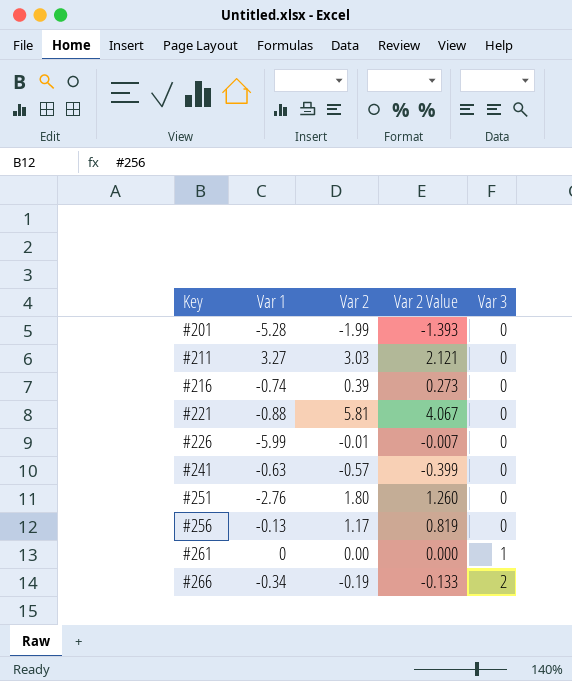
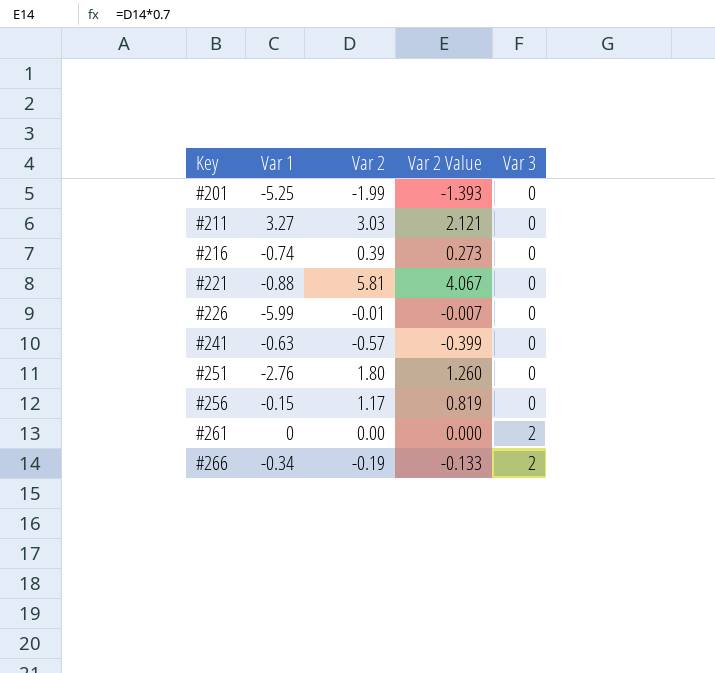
#201 | Var 1: -5.28 -> -5.25
#256 | Var 1: -0.13 -> -0.15
#261 | Var 3: 1 -> 2

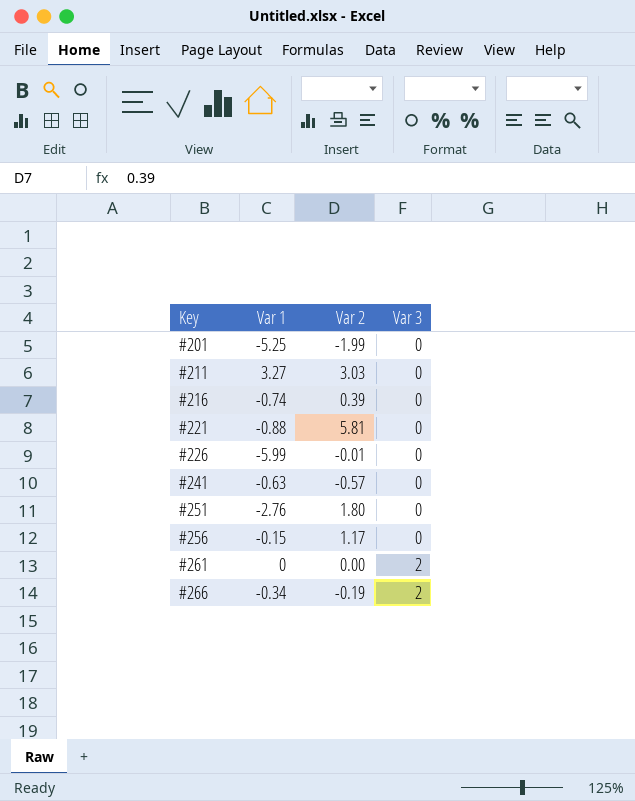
column Var 2 Value | formula: [Var 2] * 0.7 -> none

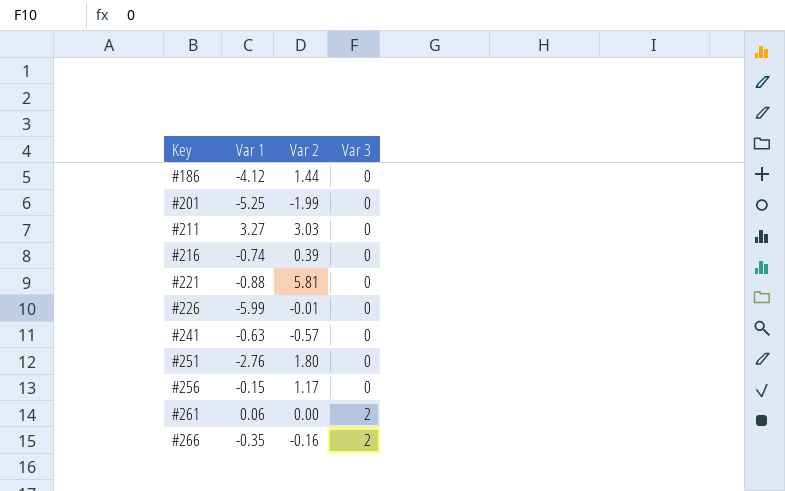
row #186: none -> -4.12 | 1.44 | 0
#261 | Var 1: 0 -> 0.06
#266 | Var 1: -0.34 -> -0.35
#266 | Var 2: -0.19 -> -0.16

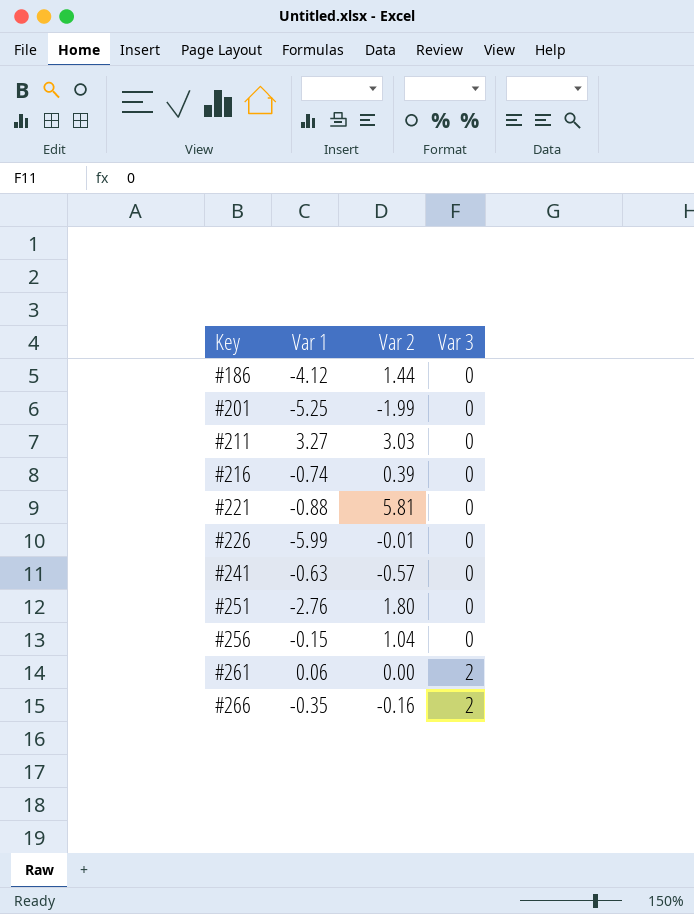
#256 | Var 2: 1.17 -> 1.04

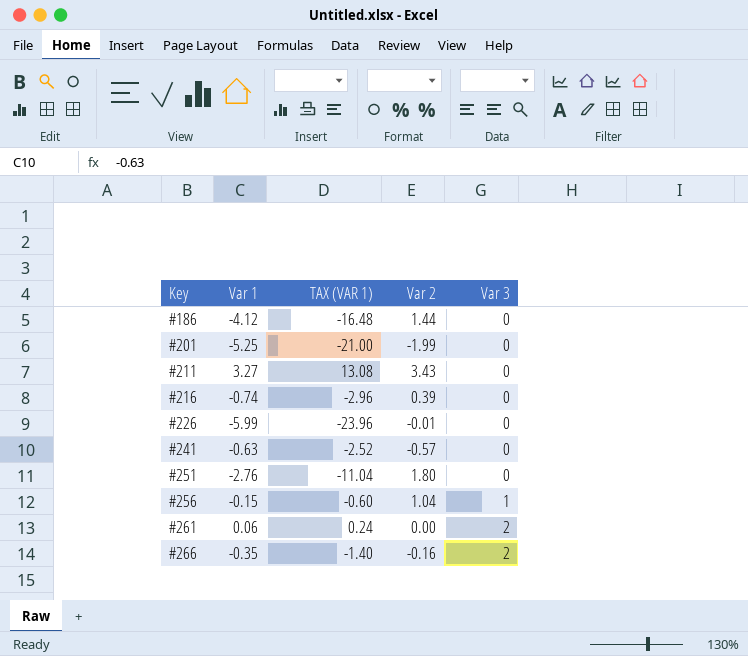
column TAX (VAR 1) | formula: none -> [Var 1] * 4
row #221: -0.88 | 5.81 | 0 -> none
#211 | Var 2: 3.03 -> 3.43
#256 | Var 3: 0 -> 1

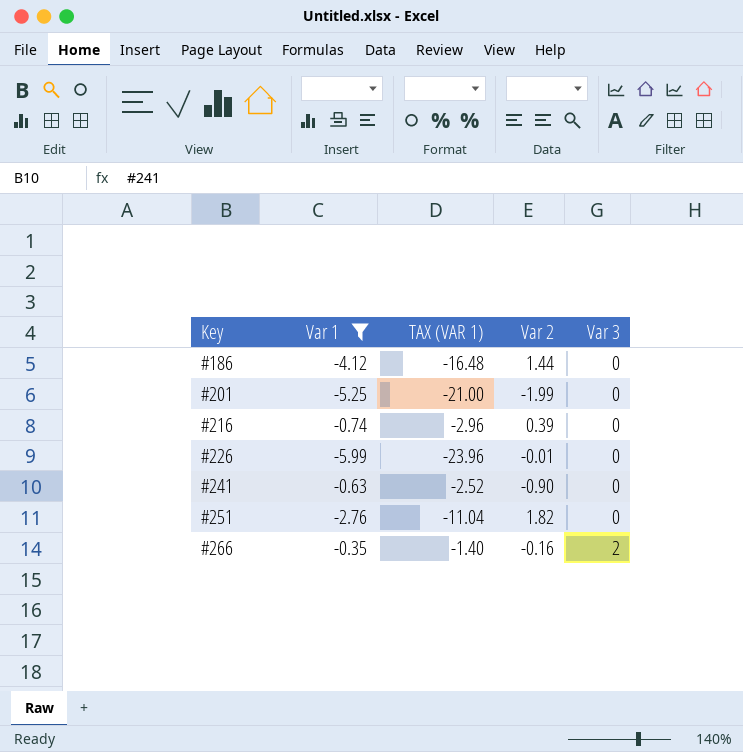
filter: none -> Var 1 <= -0.35
#241 | Var 2: -0.57 -> -0.90
#251 | Var 2: 1.80 -> 1.82

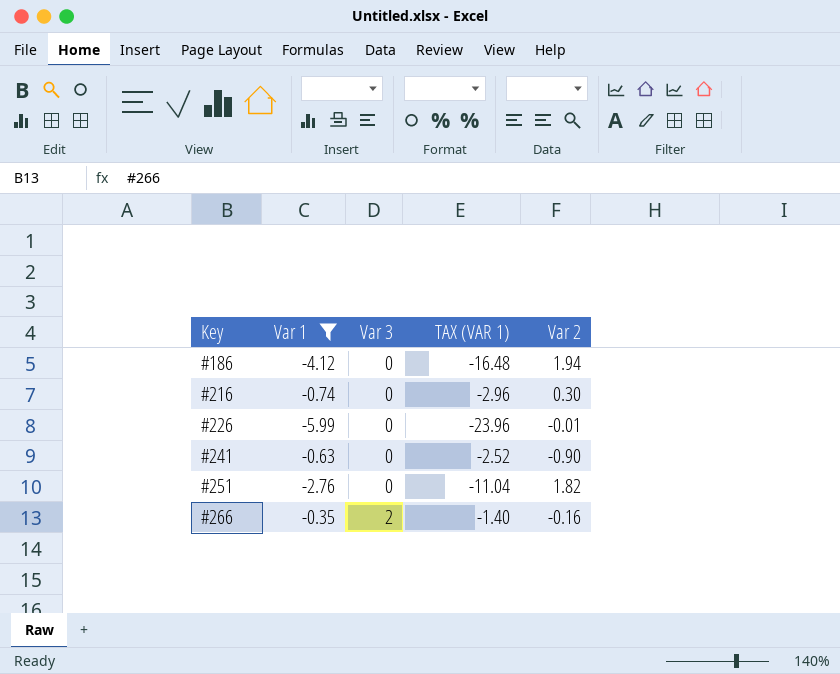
column Var 3 | position: 5 -> 3
row #201: -5.25 | -21.00 | -1.99 | 0 -> none
#186 | Var 2: 1.44 -> 1.94
#216 | Var 2: 0.39 -> 0.30

